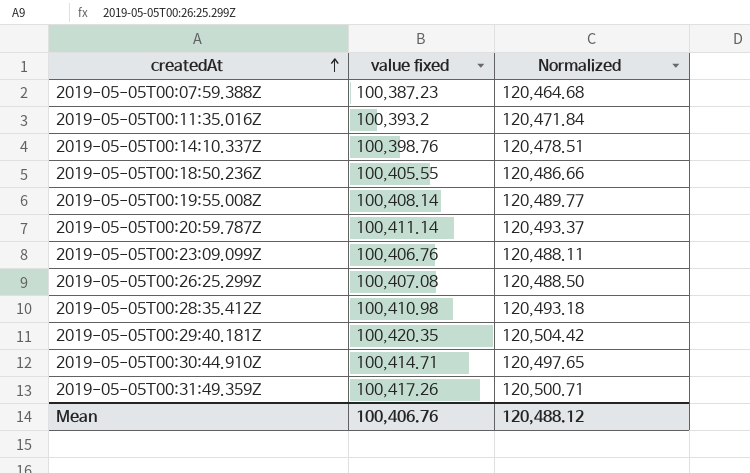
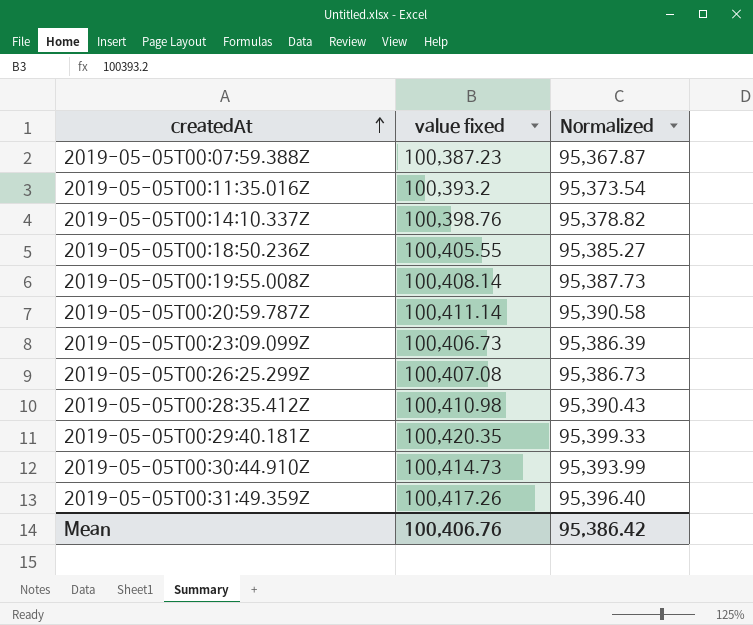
column Normalized | formula: [value fixed] * 1.2 -> [value fixed] * 0.95
2019-05-05T00:23:09.099Z | value fixed: 100,406.76 -> 100,406.73
2019-05-05T00:30:44.910Z | value fixed: 100,414.71 -> 100,414.73
Mean | Normalized: 120,488.12 -> 95,386.42

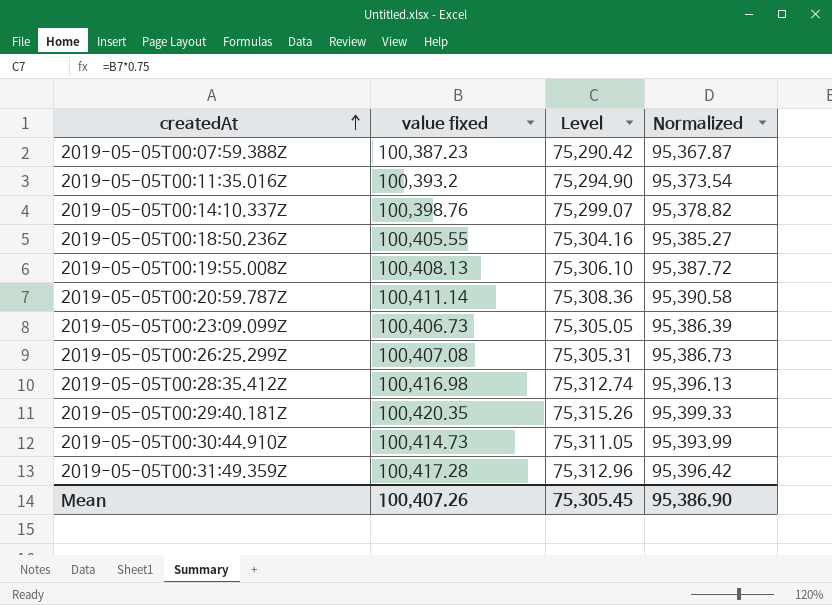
column Level | formula: none -> [value fixed] * 0.75
2019-05-05T00:19:55.008Z | value fixed: 100,408.14 -> 100,408.13
2019-05-05T00:19:55.008Z | Normalized: 95,387.73 -> 95,387.72
2019-05-05T00:28:35.412Z | value fixed: 100,410.98 -> 100,416.98
2019-05-05T00:28:35.412Z | Normalized: 95,390.43 -> 95,396.13
2019-05-05T00:31:49.359Z | value fixed: 100,417.26 -> 100,417.28
2019-05-05T00:31:49.359Z | Normalized: 95,396.40 -> 95,396.42
Mean | value fixed: 100,406.76 -> 100,407.26
Mean | Normalized: 95,386.42 -> 95,386.90

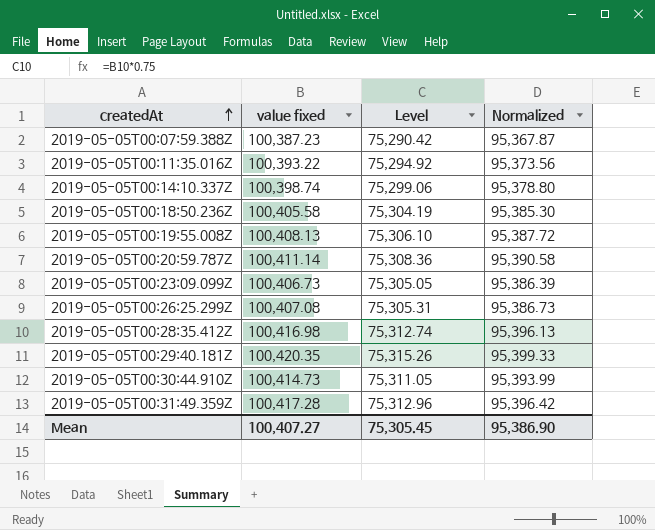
2019-05-05T00:11:35.016Z | value fixed: 100,393.2 -> 100,393.22
2019-05-05T00:11:35.016Z | Level: 75,294.90 -> 75,294.92
2019-05-05T00:11:35.016Z | Normalized: 95,373.54 -> 95,373.56
2019-05-05T00:14:10.337Z | value fixed: 100,398.76 -> 100,398.74
2019-05-05T00:14:10.337Z | Level: 75,299.07 -> 75,299.06
2019-05-05T00:14:10.337Z | Normalized: 95,378.82 -> 95,378.80
2019-05-05T00:18:50.236Z | value fixed: 100,405.55 -> 100,405.58
2019-05-05T00:18:50.236Z | Level: 75,304.16 -> 75,304.19
2019-05-05T00:18:50.236Z | Normalized: 95,385.27 -> 95,385.30
Mean | value fixed: 100,407.26 -> 100,407.27

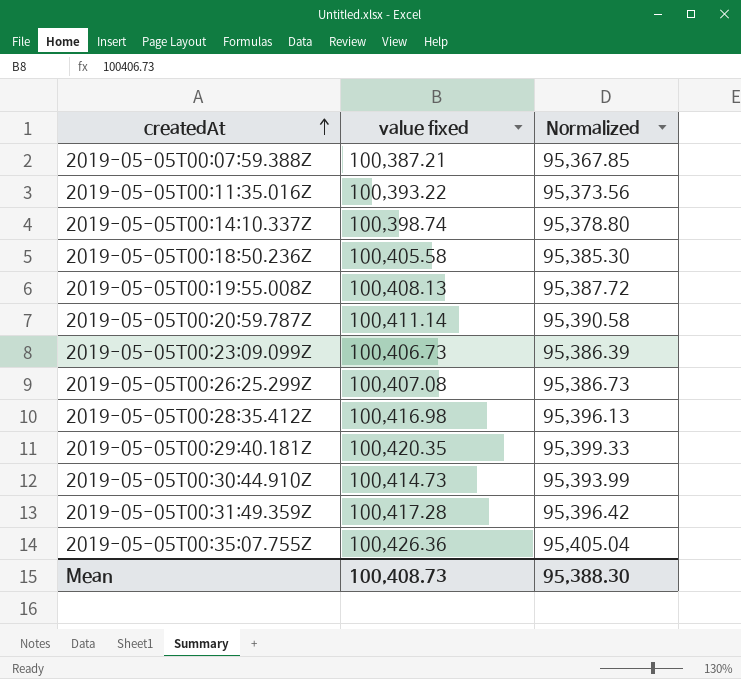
column Level | formula: [value fixed] * 0.75 -> none
2019-05-05T00:07:59.388Z | value fixed: 100,387.23 -> 100,387.21
2019-05-05T00:07:59.388Z | Normalized: 95,367.87 -> 95,367.85
row 2019-05-05T00:35:07.755Z: none -> 100,426.36 | 95,405.04
Mean | value fixed: 100,407.27 -> 100,408.73
Mean | Normalized: 95,386.90 -> 95,388.30

